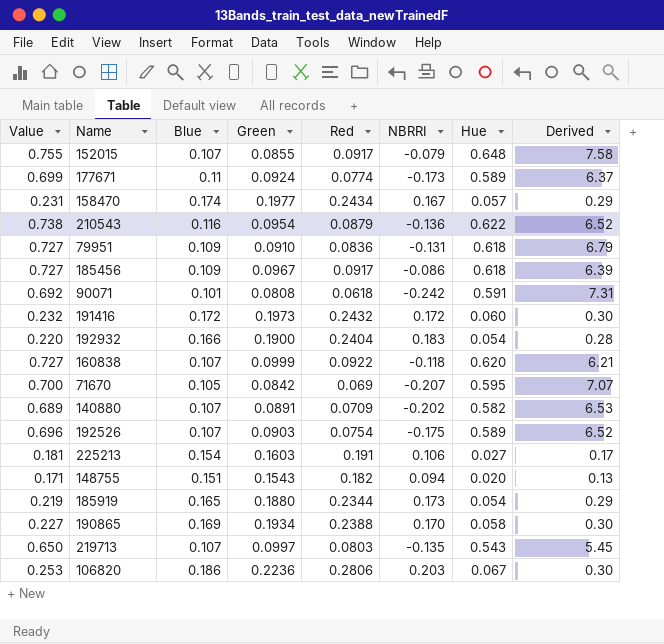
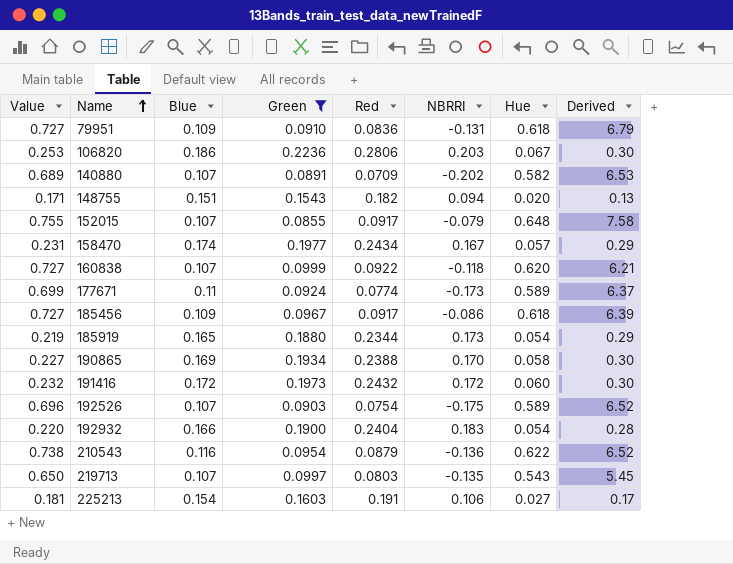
filter: none -> Green >= 0.0855
row order: none -> Name ascending

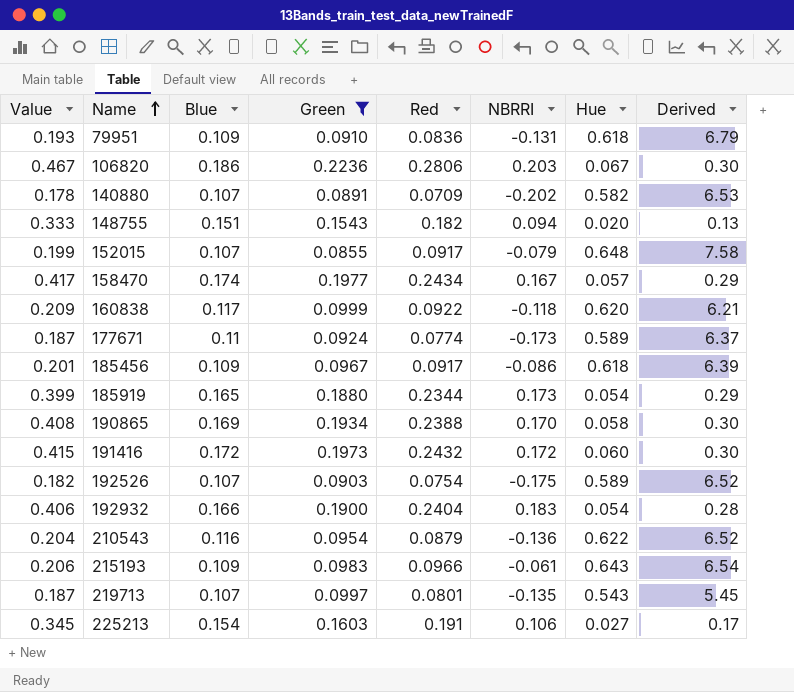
column Value | formula: [Blue] + [Hue] -> [Blue] + [Red]
160838 | Blue: 0.107 -> 0.117
row 215193: none -> 0.206 | 0.109 | 0.0983 | 0.0966 | -0.061 | 0.643 | 6.54
219713 | Red: 0.0803 -> 0.0801

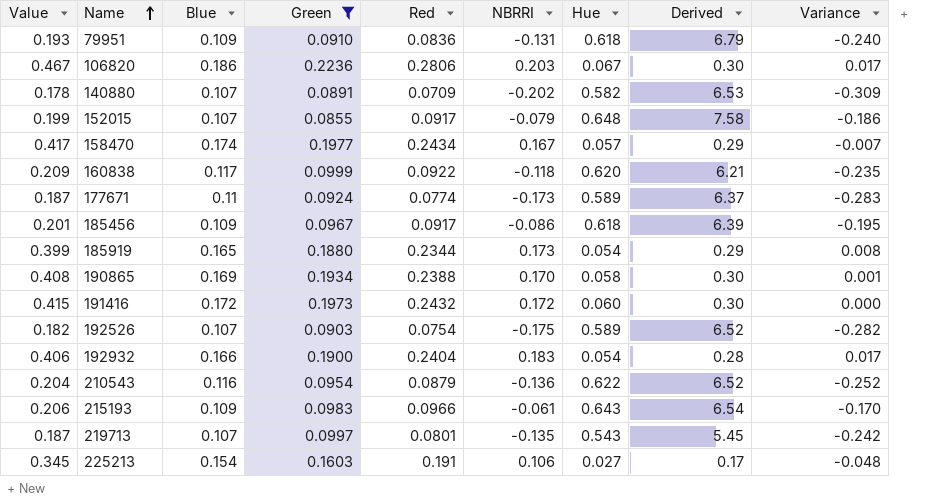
column Variance | formula: none -> [NBRRI] - [Blue]
row 148755: 0.333 | 0.151 | 0.1543 | 0.182 | 0.094 | 0.020 | 0.13 -> none

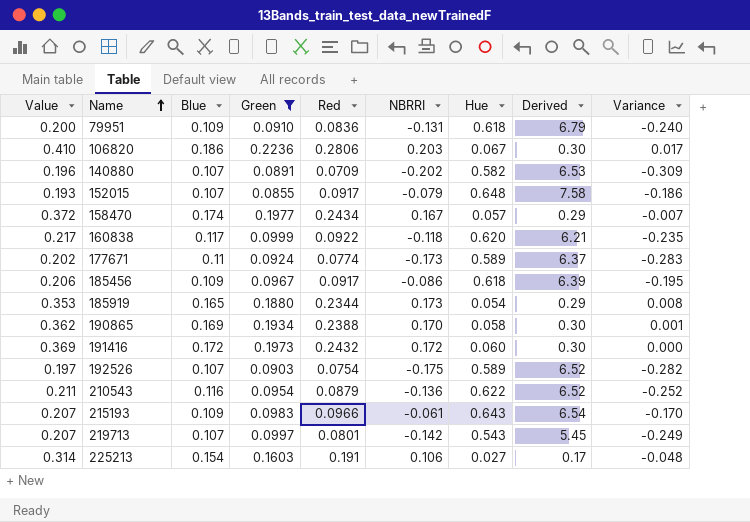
column Value | formula: [Blue] + [Red] -> [Blue] + [Green]
row 192932: 0.406 | 0.166 | 0.1900 | 0.2404 | 0.183 | 0.054 | 0.28 | 0.017 -> none
219713 | NBRRI: -0.135 -> -0.142
219713 | Variance: -0.242 -> -0.249

